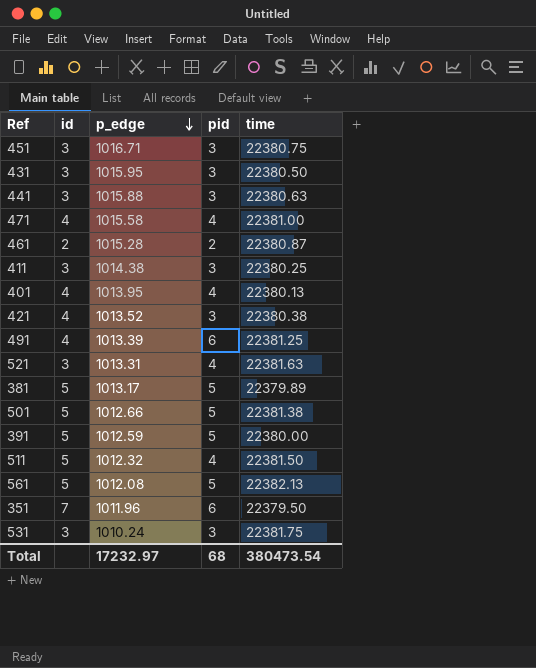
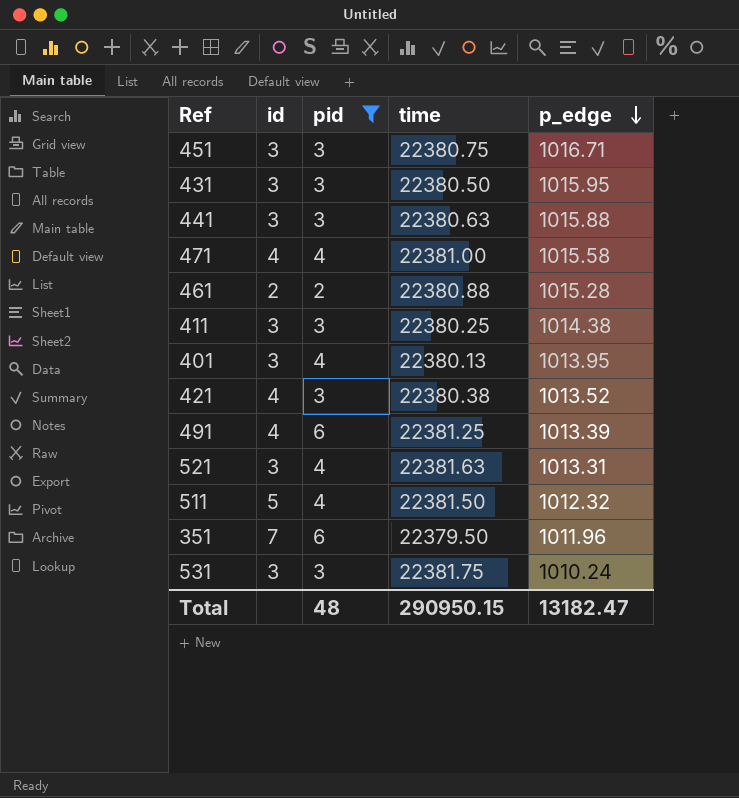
filter: none -> pid != 5
column p_edge | position: 3 -> 5
461 | time: 22380.87 -> 22380.88
401 | id: 4 -> 3
Total | pid: 68 -> 48
Total | time: 380473.54 -> 290950.15
Total | p_edge: 17232.97 -> 13182.47

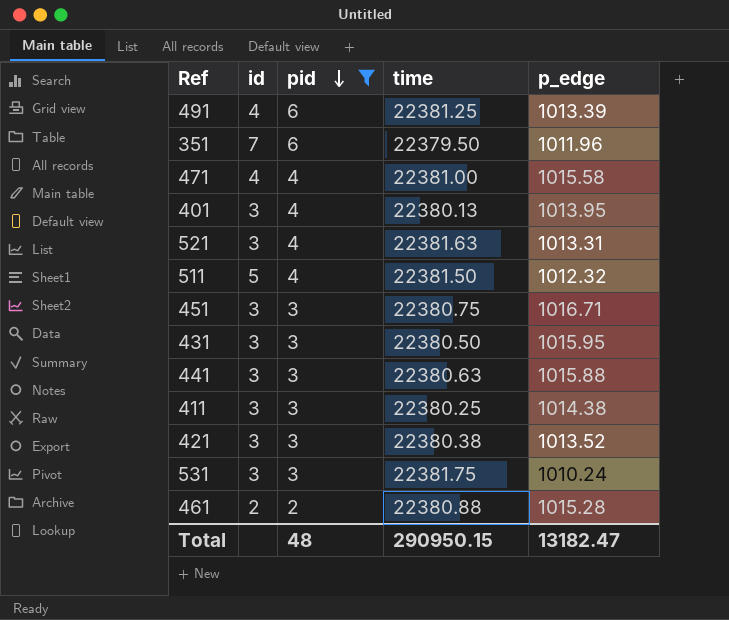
row order: p_edge descending -> pid descending
421 | id: 4 -> 3

